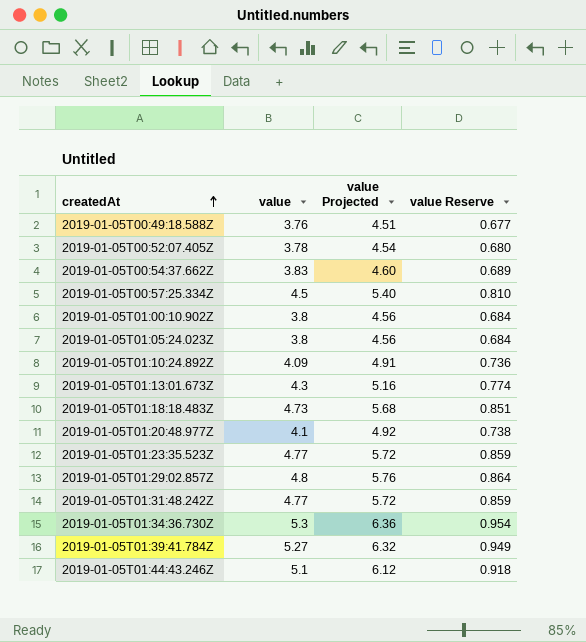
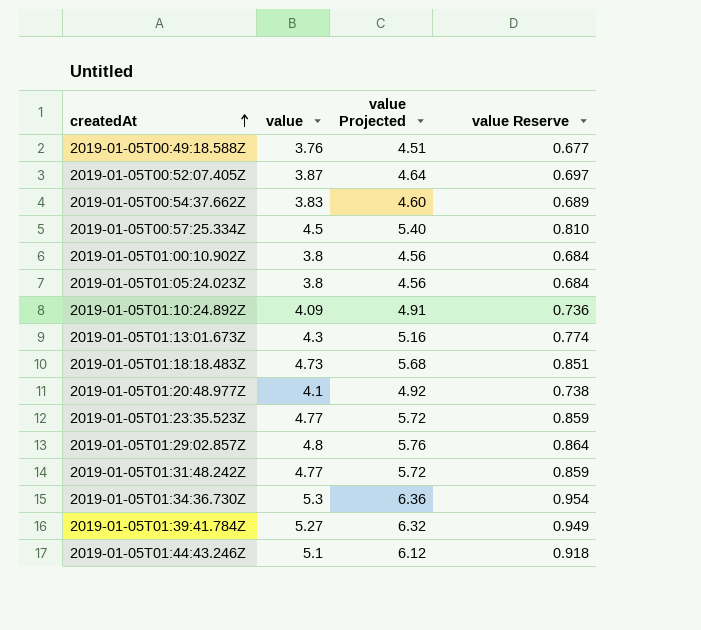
2019-01-05T00:52:07.405Z | value: 3.78 -> 3.87
2019-01-05T00:52:07.405Z | value Projected: 4.54 -> 4.64
2019-01-05T00:52:07.405Z | value Reserve: 0.680 -> 0.697

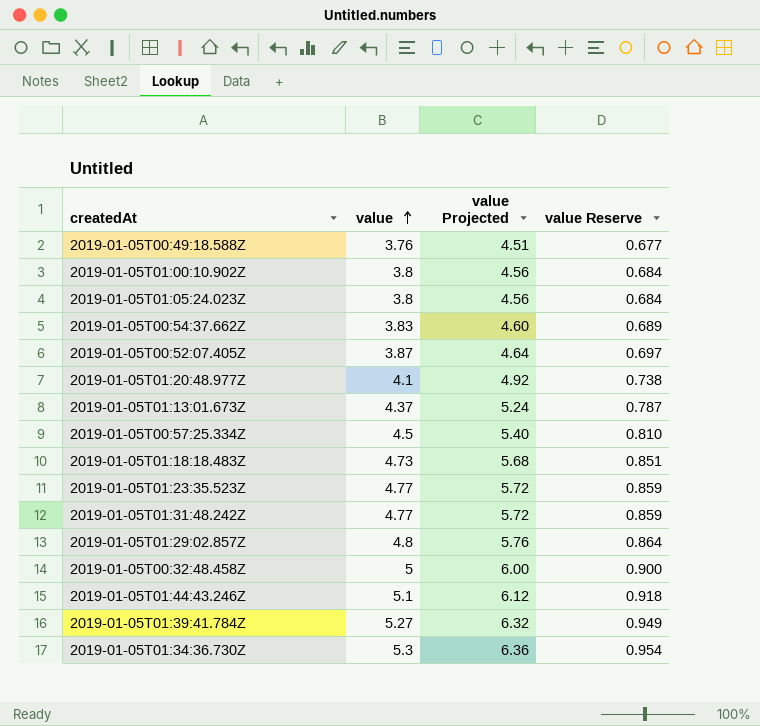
row order: createdAt ascending -> value ascending
row 2019-01-05T01:10:24.892Z: 4.09 | 4.91 | 0.736 -> none
2019-01-05T01:13:01.673Z | value: 4.3 -> 4.37
2019-01-05T01:13:01.673Z | value Projected: 5.16 -> 5.24
2019-01-05T01:13:01.673Z | value Reserve: 0.774 -> 0.787
row 2019-01-05T00:32:48.458Z: none -> 5 | 6.00 | 0.900

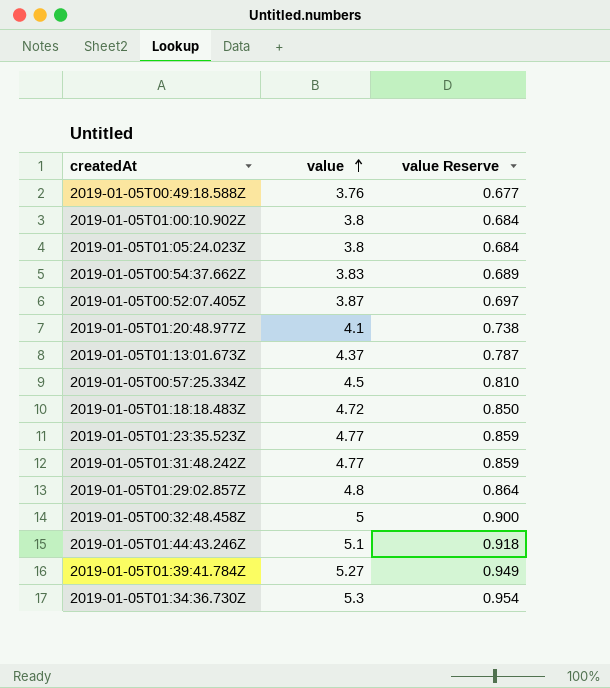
column value Projected | formula: [value] * 1.2 -> none
2019-01-05T01:18:18.483Z | value: 4.73 -> 4.72
2019-01-05T01:18:18.483Z | value Reserve: 0.851 -> 0.850

